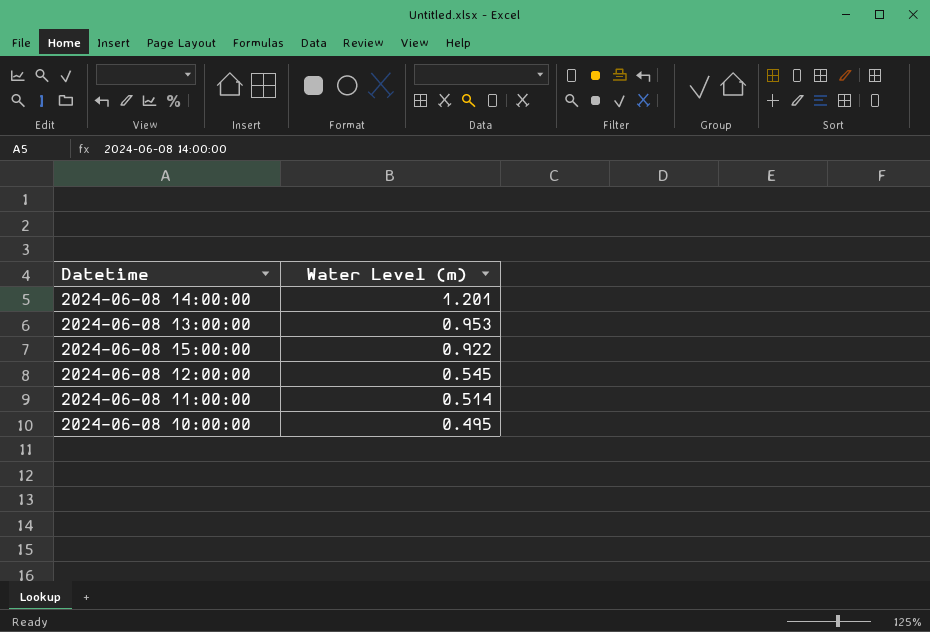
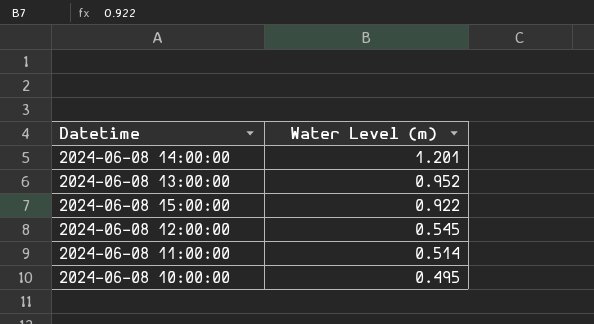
2024-06-08 13:00:00 | Water Level (m): 0.953 -> 0.952

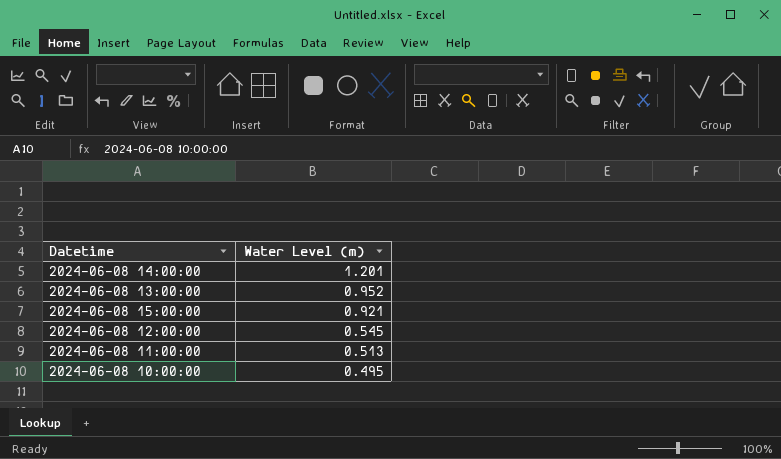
2024-06-08 15:00:00 | Water Level (m): 0.922 -> 0.921
2024-06-08 11:00:00 | Water Level (m): 0.514 -> 0.513

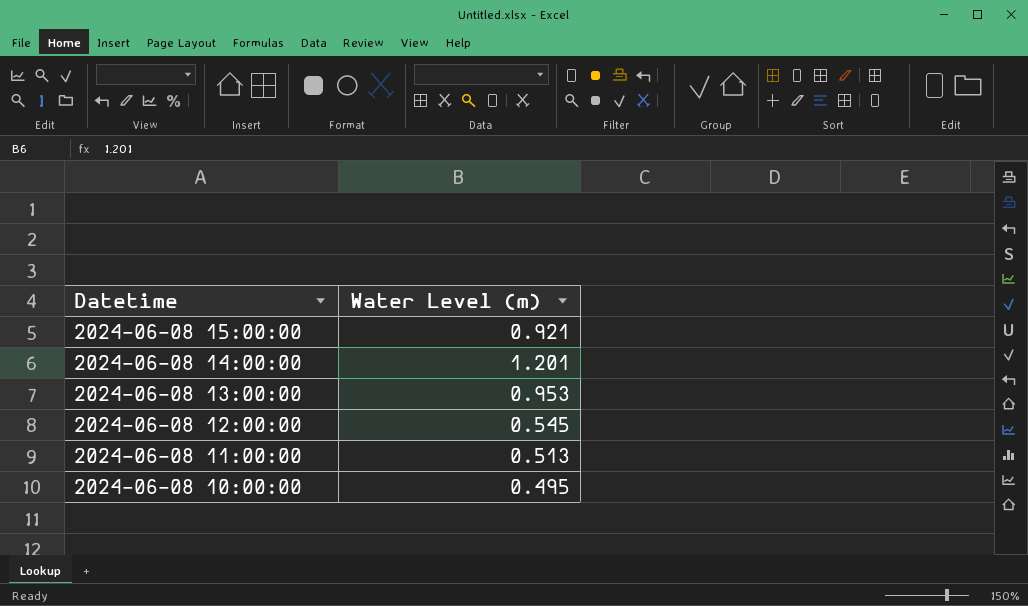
row order: Water Level (m) descending -> Datetime descending
2024-06-08 13:00:00 | Water Level (m): 0.952 -> 0.953

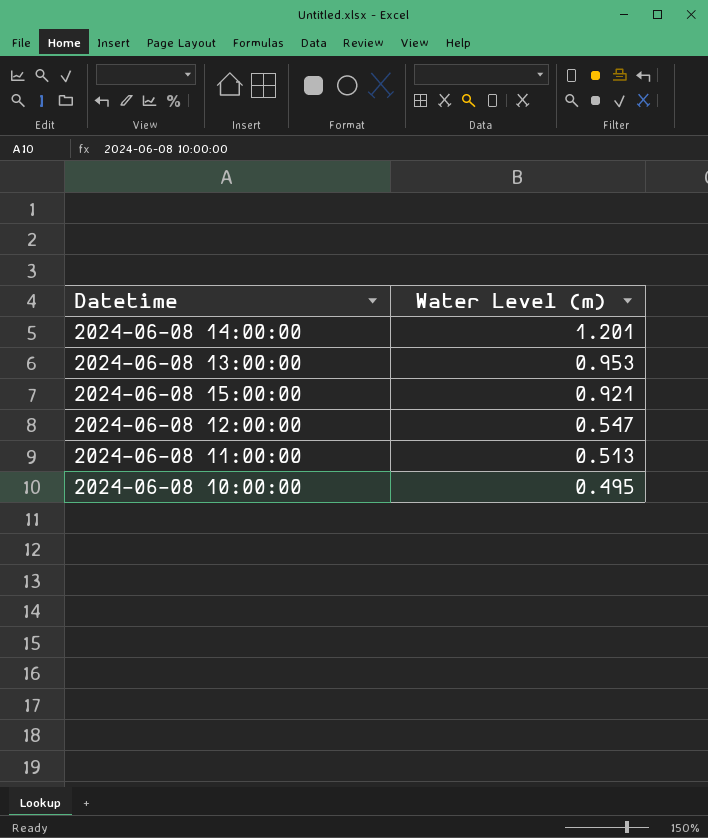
row order: Datetime descending -> Water Level (m) descending
2024-06-08 12:00:00 | Water Level (m): 0.545 -> 0.547

